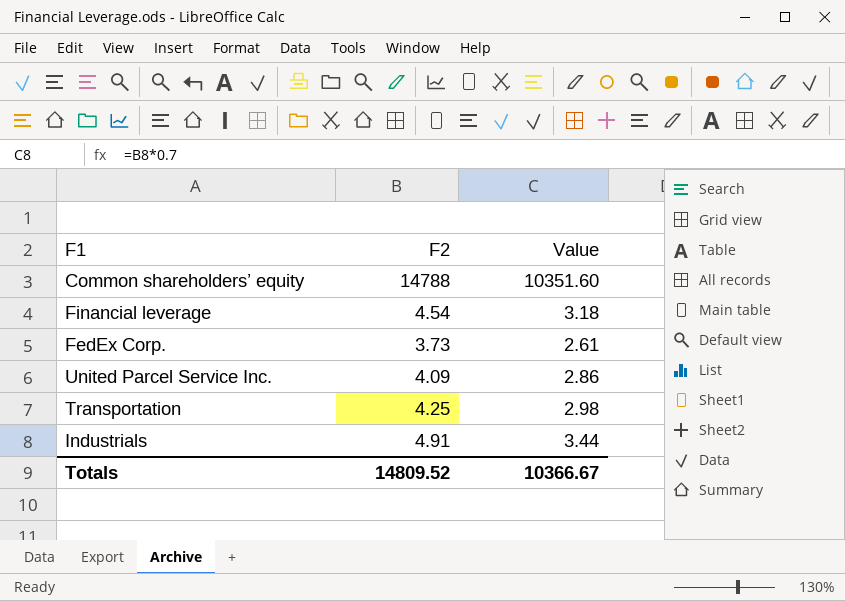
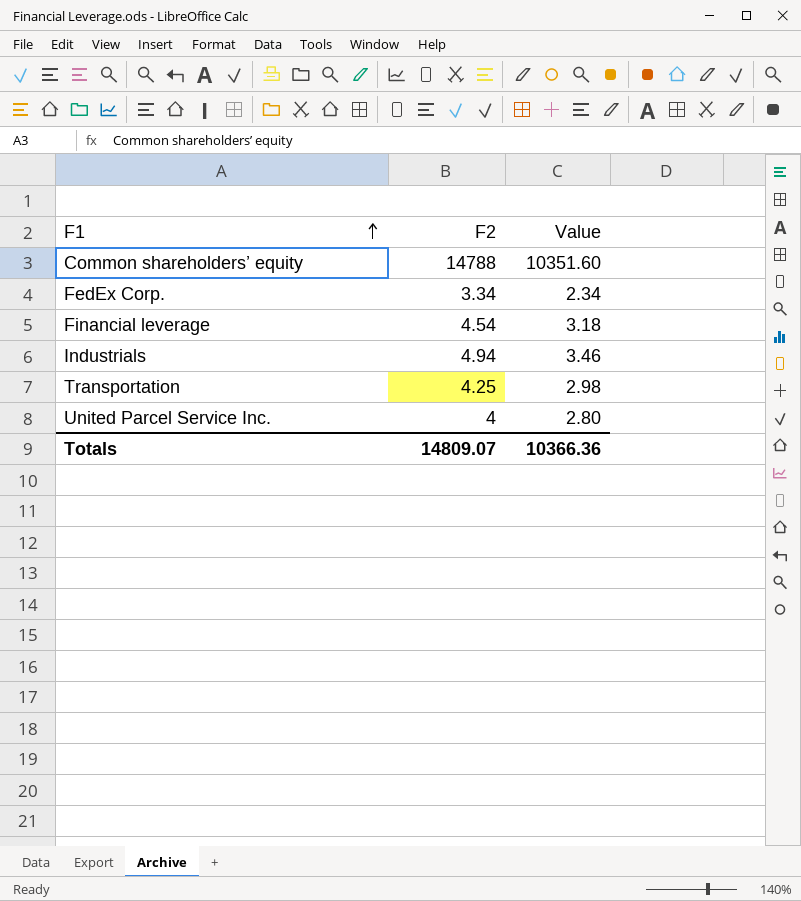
row order: none -> F1 ascending
FedEx Corp. | F2: 3.73 -> 3.34
FedEx Corp. | Value: 2.61 -> 2.34
Industrials | F2: 4.91 -> 4.94
Industrials | Value: 3.44 -> 3.46
United Parcel Service Inc. | F2: 4.09 -> 4
United Parcel Service Inc. | Value: 2.86 -> 2.80
Totals | F2: 14809.52 -> 14809.07
Totals | Value: 10366.67 -> 10366.36

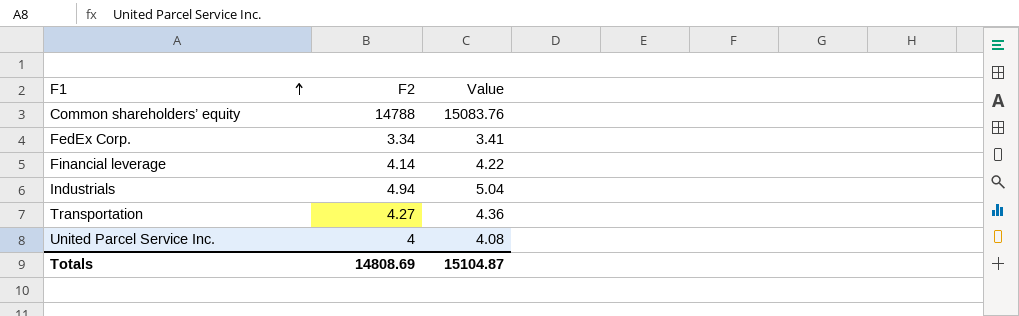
column Value | formula: [F2] * 0.7 -> [F2] * 1.02
Financial leverage | F2: 4.54 -> 4.14
Transportation | F2: 4.25 -> 4.27
Totals | F2: 14809.07 -> 14808.69
Totals | Value: 10366.36 -> 15104.87

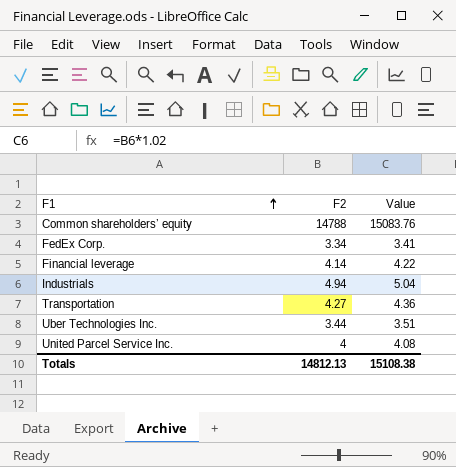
row Uber Technologies Inc.: none -> 3.44 | 3.51
Totals | F2: 14808.69 -> 14812.13
Totals | Value: 15104.87 -> 15108.38

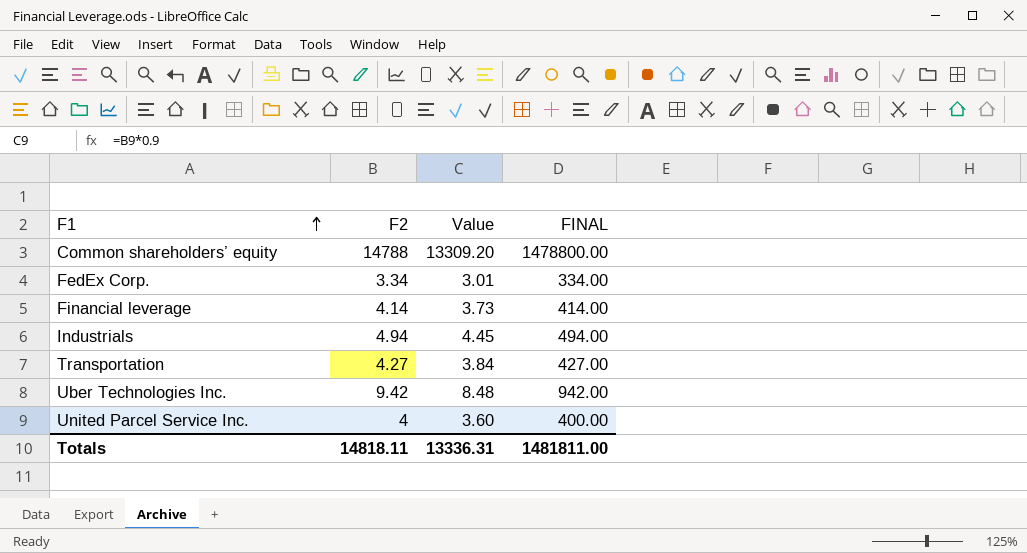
column Value | formula: [F2] * 1.02 -> [F2] * 0.9
column FINAL | formula: none -> [F2] * 100
Uber Technologies Inc. | F2: 3.44 -> 9.42
Totals | F2: 14812.13 -> 14818.11
Totals | Value: 15108.38 -> 13336.31

